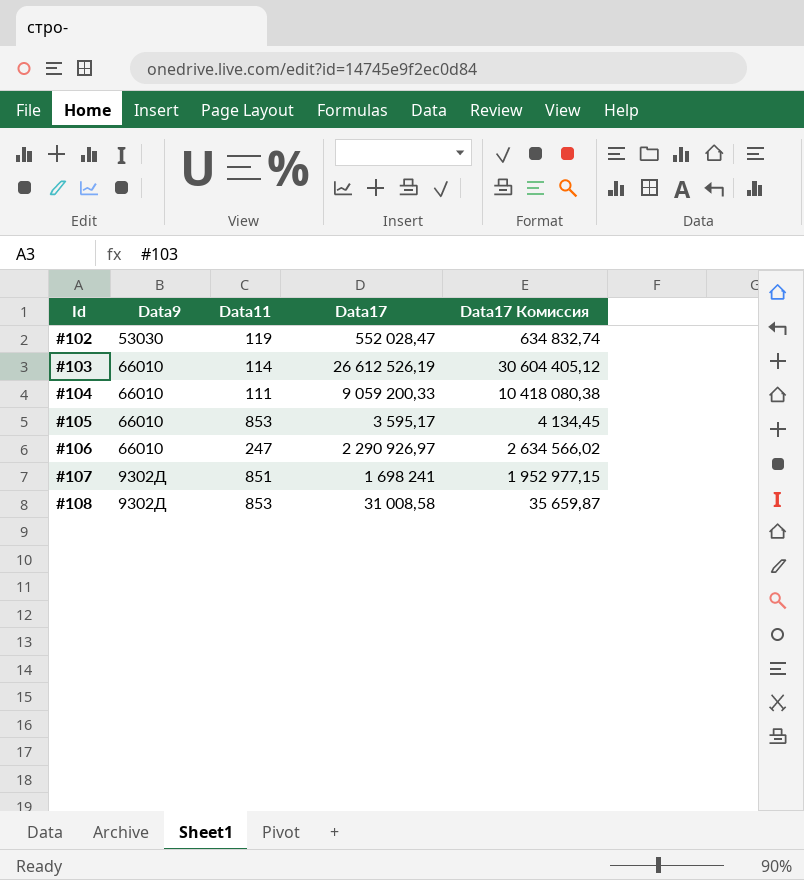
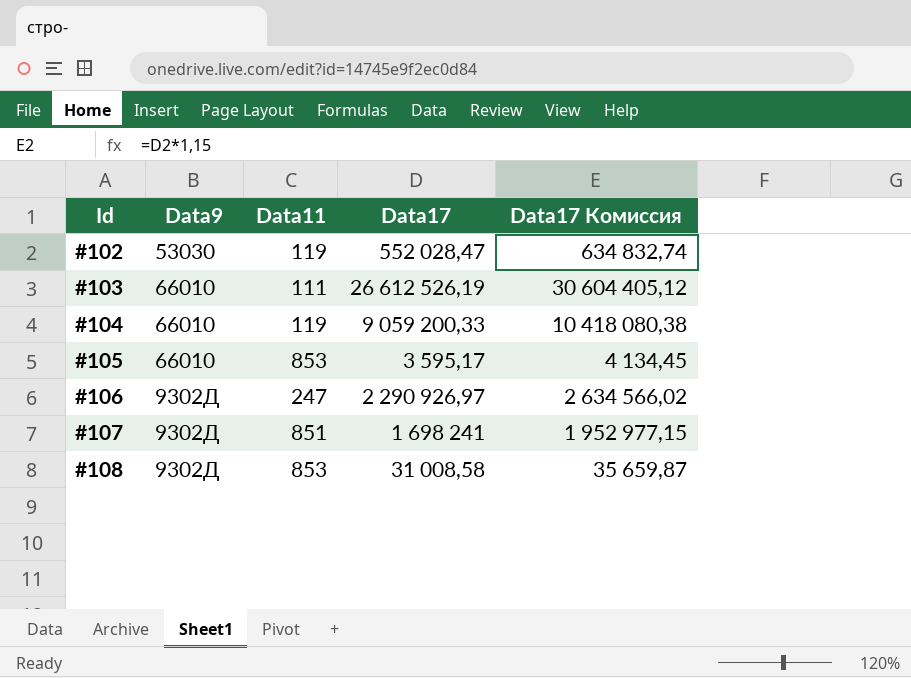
#103 | Data11: 114 -> 111
#104 | Data11: 111 -> 119
#106 | Data9: 66010 -> 9302Д

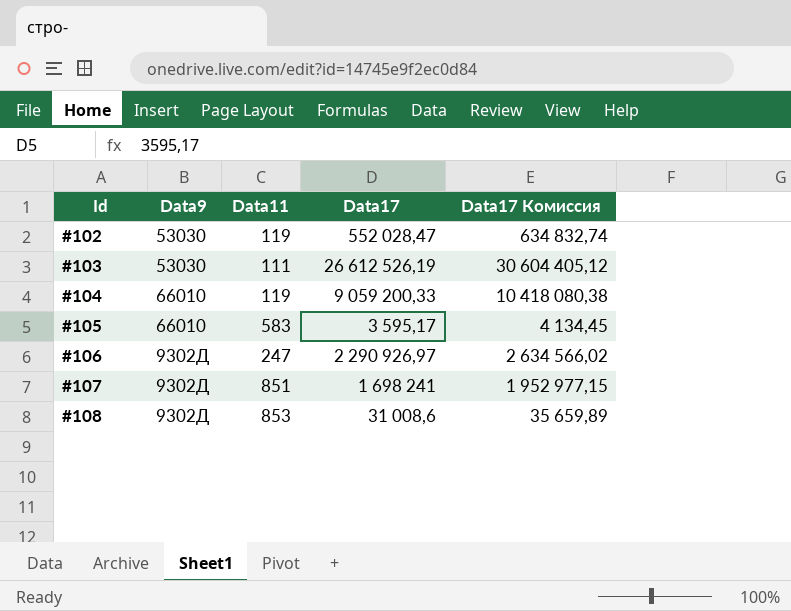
#103 | Data9: 66010 -> 53030
#105 | Data11: 853 -> 583
#108 | Data17: 31 008,58 -> 31 008,6
#108 | Data17 Комиссия: 35 659,87 -> 35 659,89

